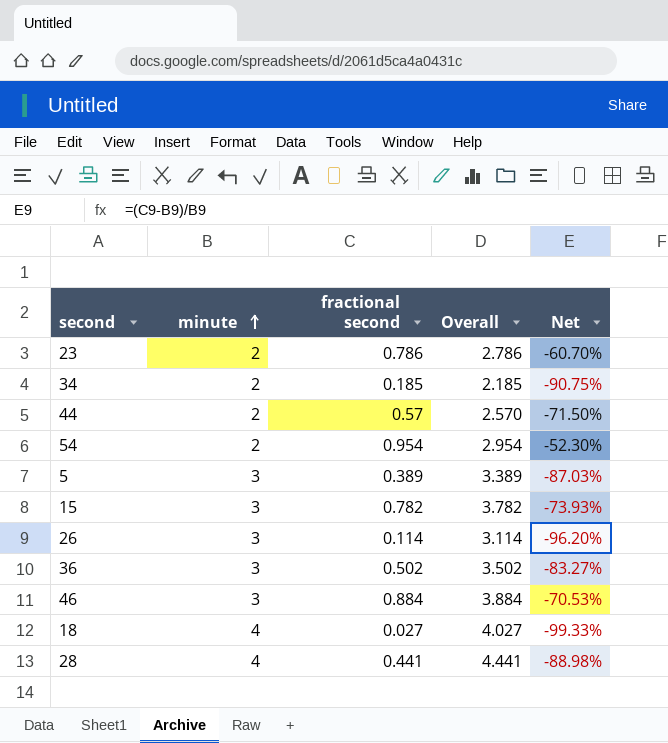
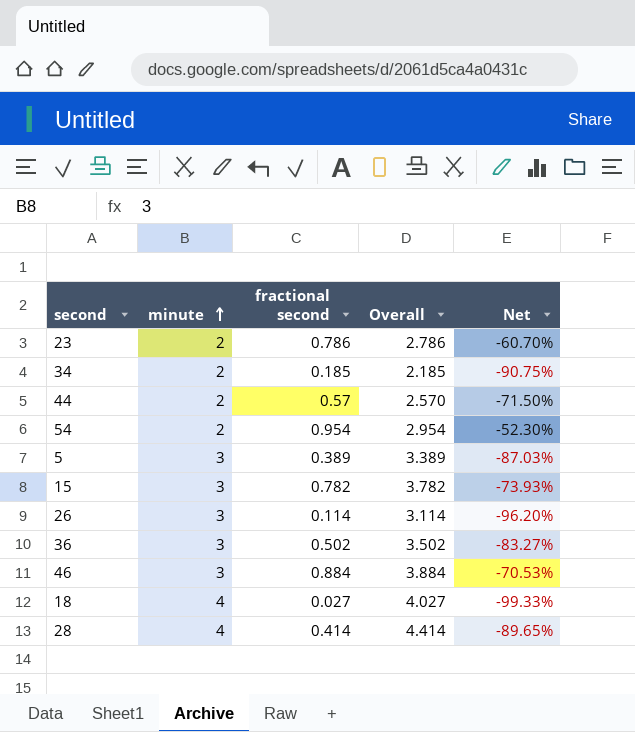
28 | fractional second: 0.441 -> 0.414
28 | Overall: 4.441 -> 4.414
28 | Net: -88.98% -> -89.65%

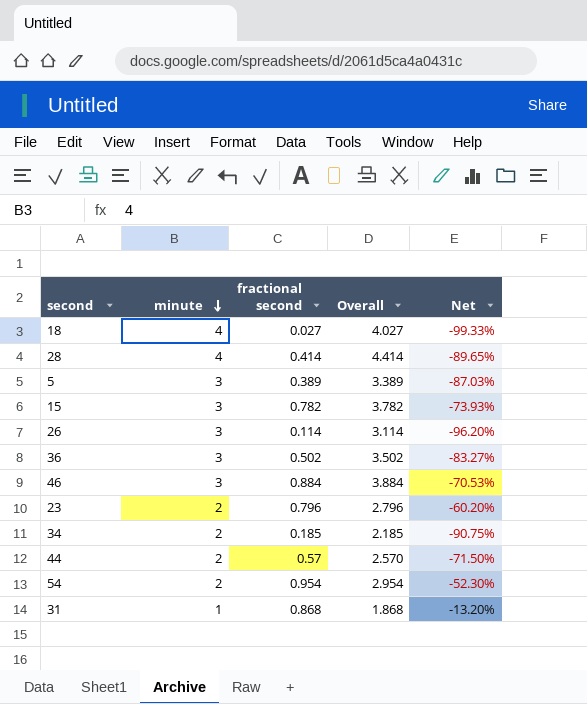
row order: minute ascending -> minute descending
23 | fractional second: 0.786 -> 0.796
23 | Overall: 2.786 -> 2.796
23 | Net: -60.70% -> -60.20%
row 31: none -> 1 | 0.868 | 1.868 | -13.20%

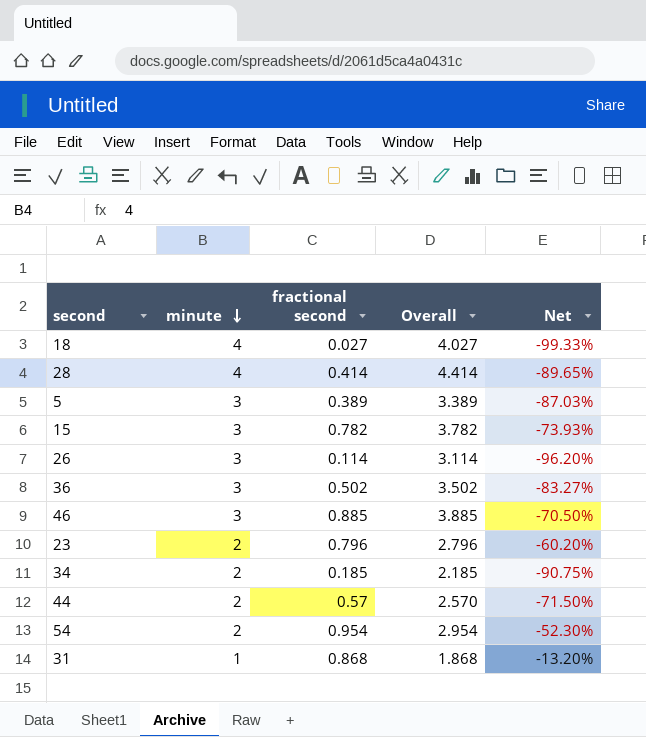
46 | fractional second: 0.884 -> 0.885
46 | Overall: 3.884 -> 3.885
46 | Net: -70.53% -> -70.50%

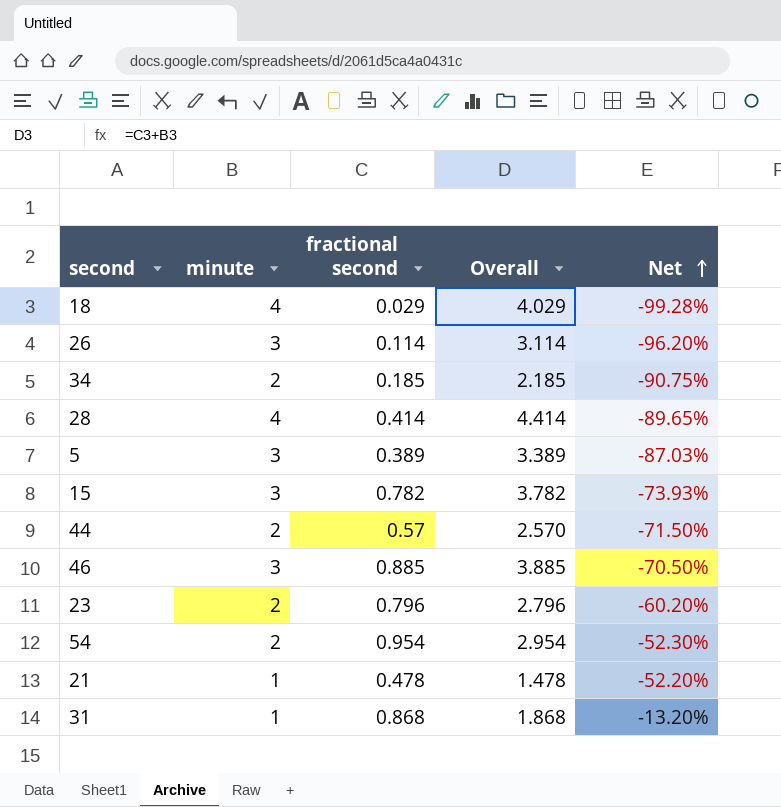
row order: minute descending -> Net ascending
row 36: 3 | 0.502 | 3.502 | -83.27% -> none
18 | fractional second: 0.027 -> 0.029
18 | Overall: 4.027 -> 4.029
18 | Net: -99.33% -> -99.28%
row 21: none -> 1 | 0.478 | 1.478 | -52.20%

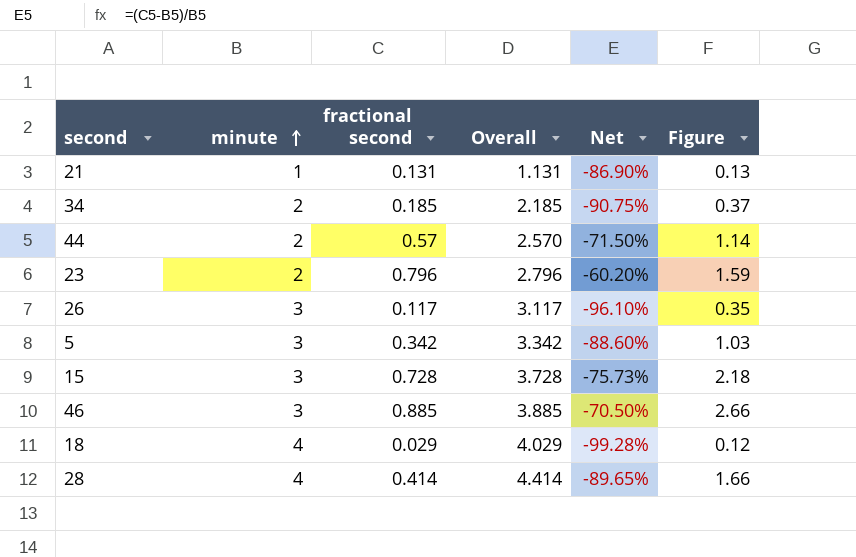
row order: Net ascending -> minute ascending
column Figure | formula: none -> [minute] * [fractional second]
row 54: 2 | 0.954 | 2.954 | -52.30% -> none
row 31: 1 | 0.868 | 1.868 | -13.20% -> none
21 | fractional second: 0.478 -> 0.131
21 | Overall: 1.478 -> 1.131
21 | Net: -52.20% -> -86.90%
26 | fractional second: 0.114 -> 0.117
26 | Overall: 3.114 -> 3.117
26 | Net: -96.20% -> -96.10%
5 | fractional second: 0.389 -> 0.342
5 | Overall: 3.389 -> 3.342
5 | Net: -87.03% -> -88.60%
15 | fractional second: 0.782 -> 0.728
15 | Overall: 3.782 -> 3.728
15 | Net: -73.93% -> -75.73%

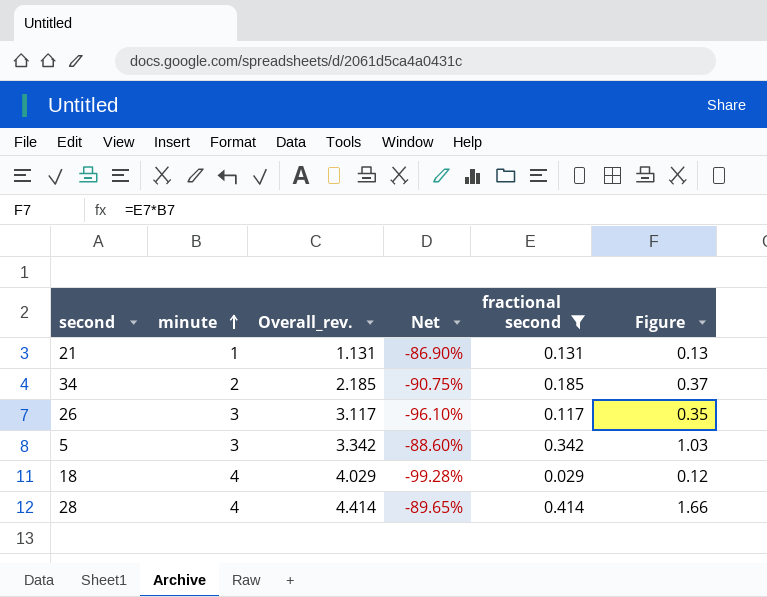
filter: none -> fractional second <= 0.414
column name: Overall -> Overall_rev.
column fractional second | position: 3 -> 5

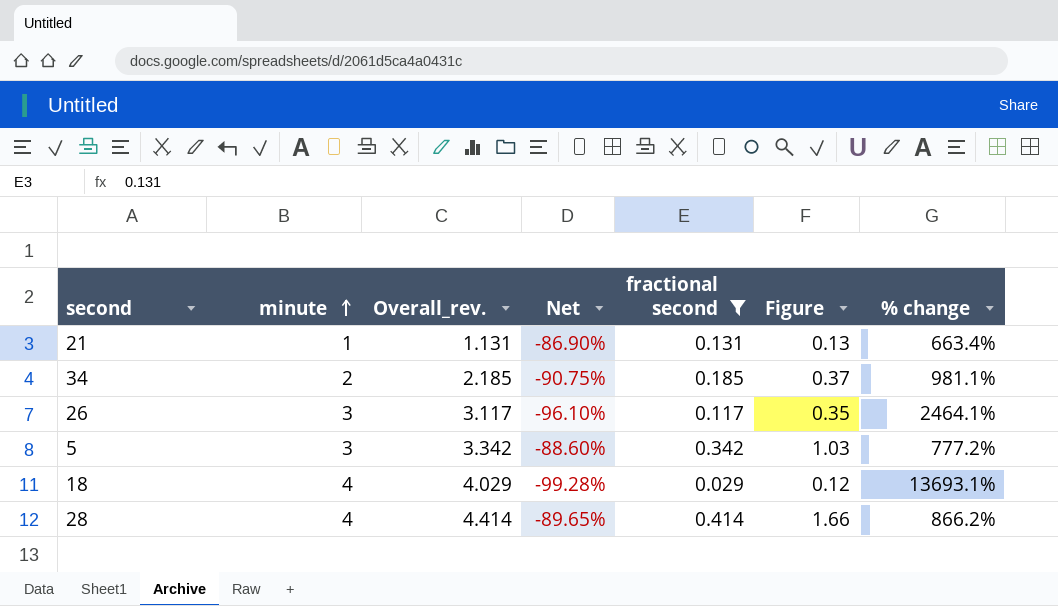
column % change | formula: none -> ([minute] - [fractional second]) / [fractional second]

